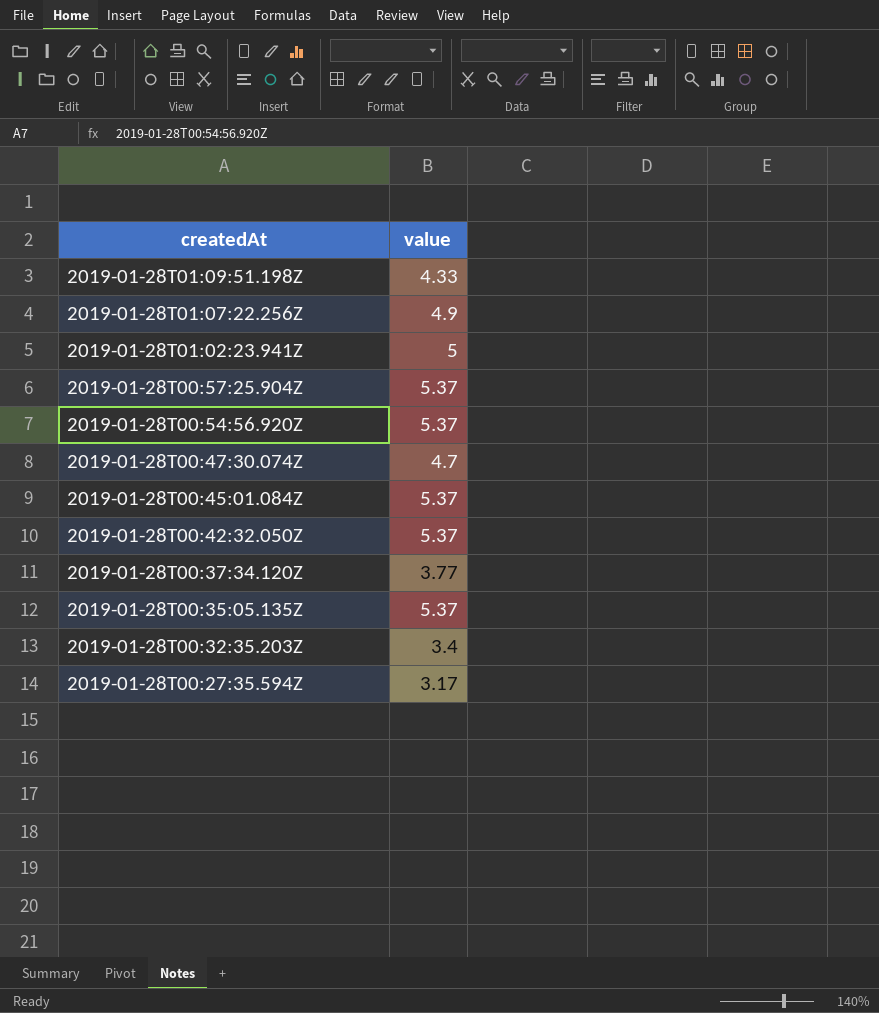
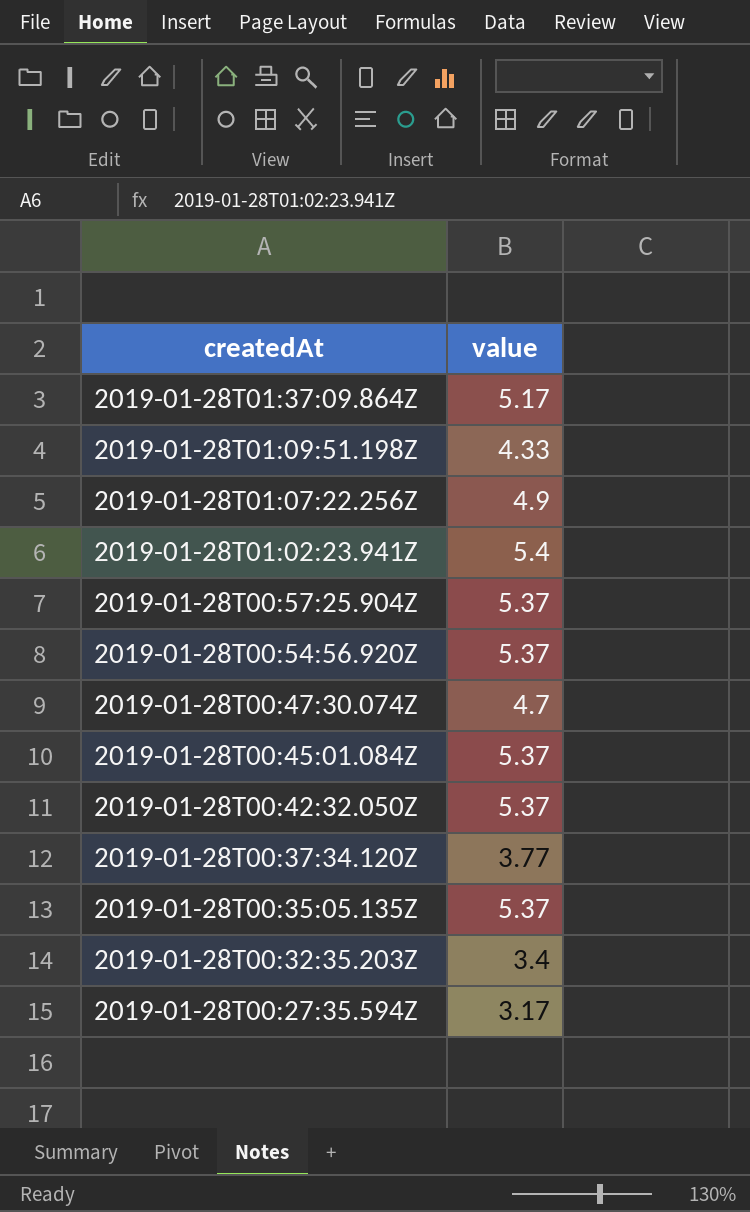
row 2019-01-28T01:37:09.864Z: none -> 5.17
2019-01-28T01:02:23.941Z | value: 5 -> 5.4

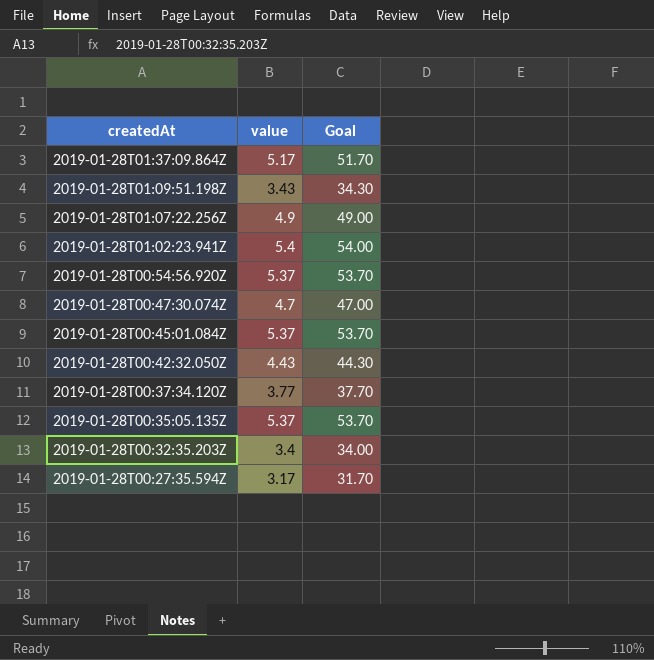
column Goal | formula: none -> [value] * 10
row 2019-01-28T00:57:25.904Z: 5.37 -> none
2019-01-28T01:09:51.198Z | value: 4.33 -> 3.43
2019-01-28T00:42:32.050Z | value: 5.37 -> 4.43

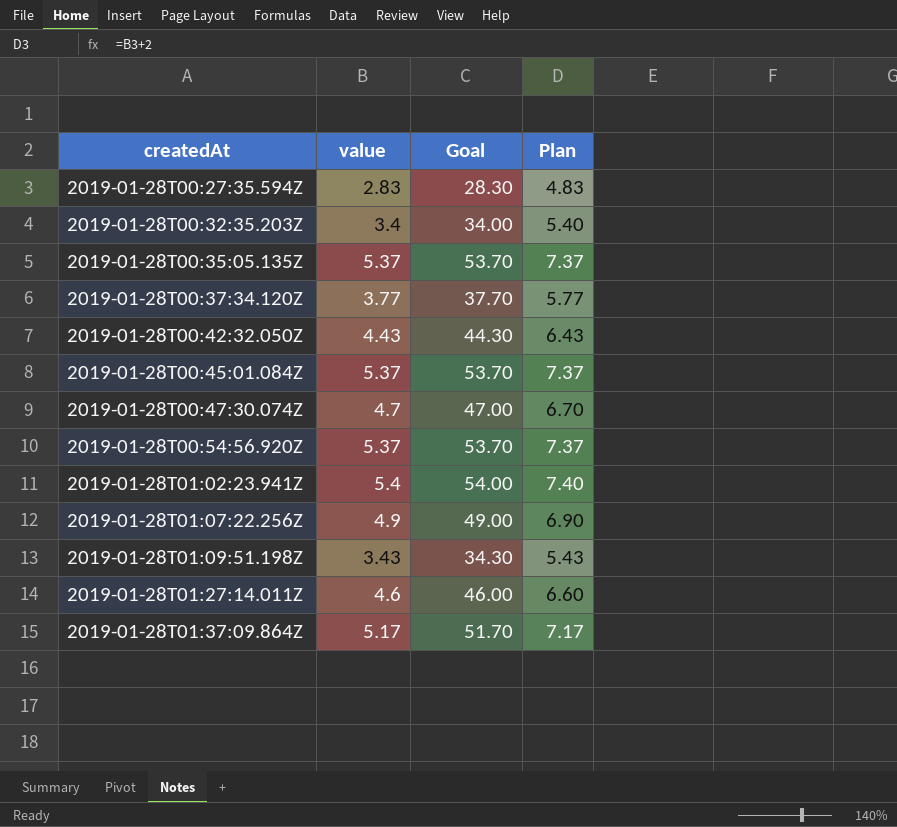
row order: createdAt descending -> createdAt ascending
column Plan | formula: none -> [value] + 2
2019-01-28T00:27:35.594Z | value: 3.17 -> 2.83
2019-01-28T00:27:35.594Z | Goal: 31.70 -> 28.30
row 2019-01-28T01:27:14.011Z: none -> 4.6 | 46.00 | 6.60

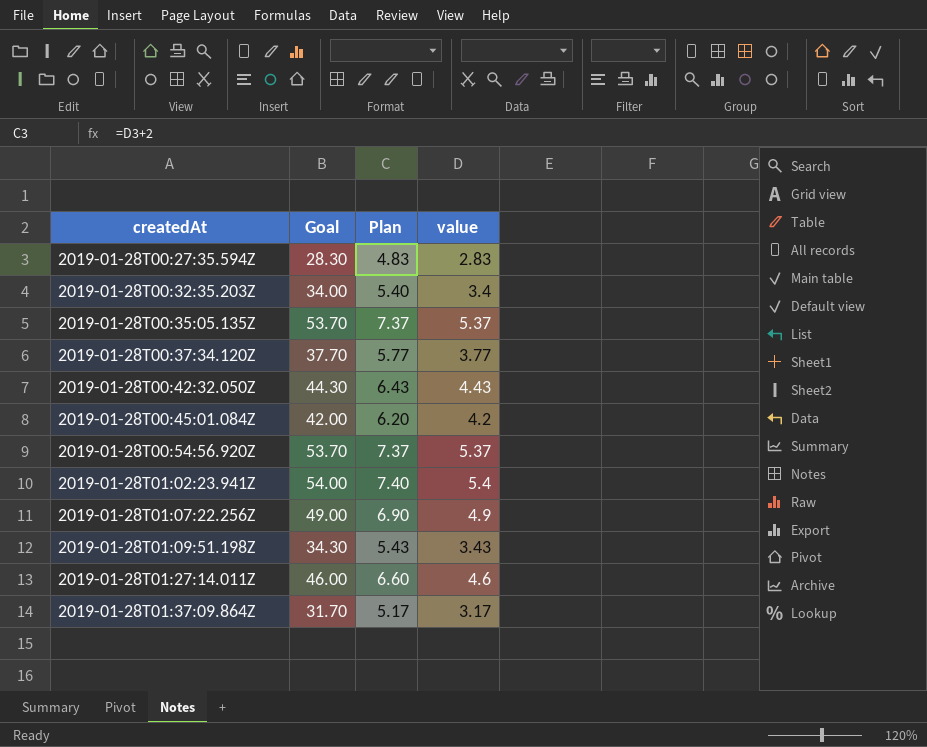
column value | position: 2 -> 4
row 2019-01-28T00:47:30.074Z: 4.7 | 47.00 | 6.70 -> none
2019-01-28T00:45:01.084Z | Goal: 53.70 -> 42.00
2019-01-28T00:45:01.084Z | Plan: 7.37 -> 6.20
2019-01-28T00:45:01.084Z | value: 5.37 -> 4.2
2019-01-28T01:37:09.864Z | Goal: 51.70 -> 31.70
2019-01-28T01:37:09.864Z | Plan: 7.17 -> 5.17
2019-01-28T01:37:09.864Z | value: 5.17 -> 3.17

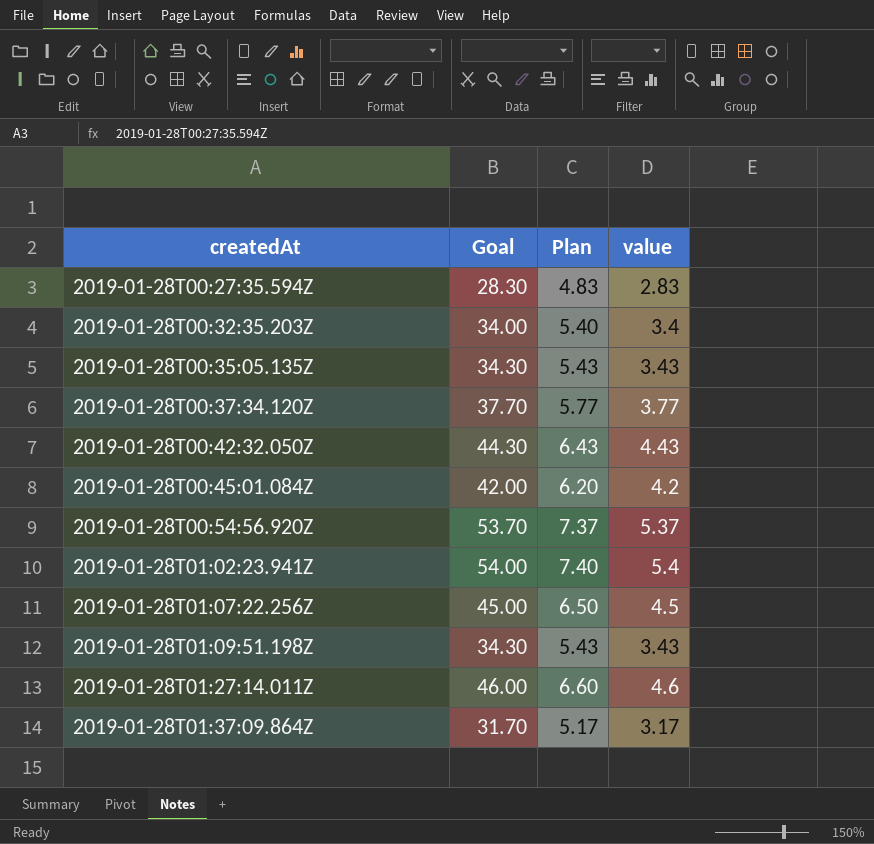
2019-01-28T00:35:05.135Z | Goal: 53.70 -> 34.30
2019-01-28T00:35:05.135Z | Plan: 7.37 -> 5.43
2019-01-28T00:35:05.135Z | value: 5.37 -> 3.43
2019-01-28T01:07:22.256Z | Goal: 49.00 -> 45.00
2019-01-28T01:07:22.256Z | Plan: 6.90 -> 6.50
2019-01-28T01:07:22.256Z | value: 4.9 -> 4.5

